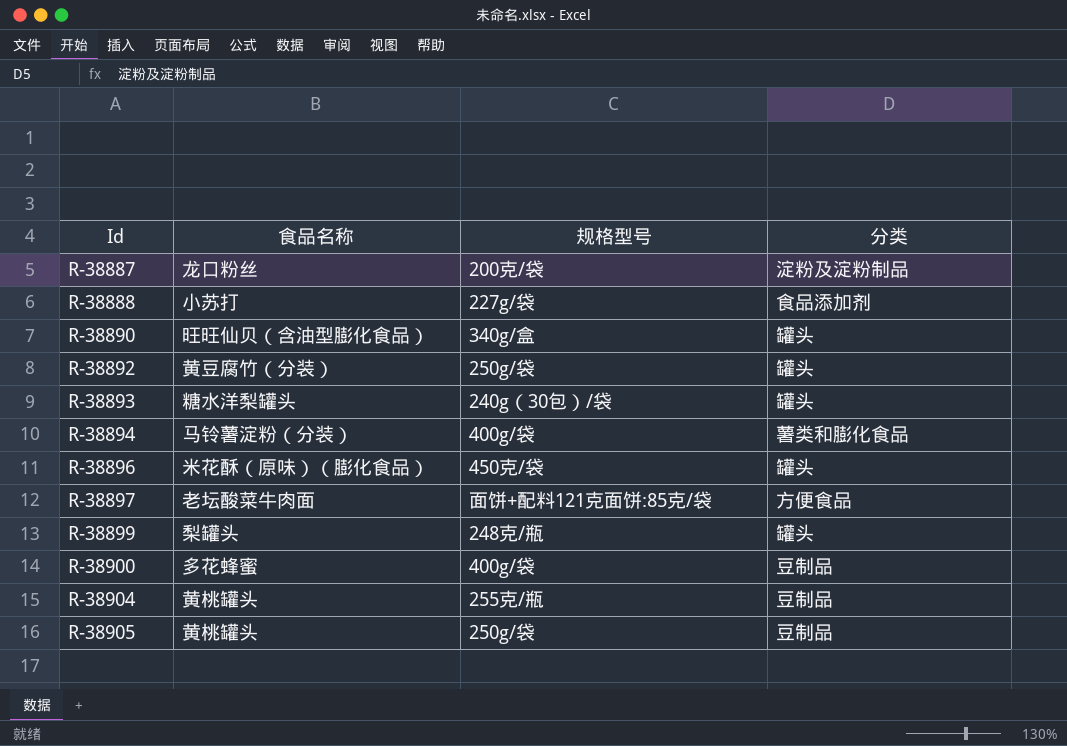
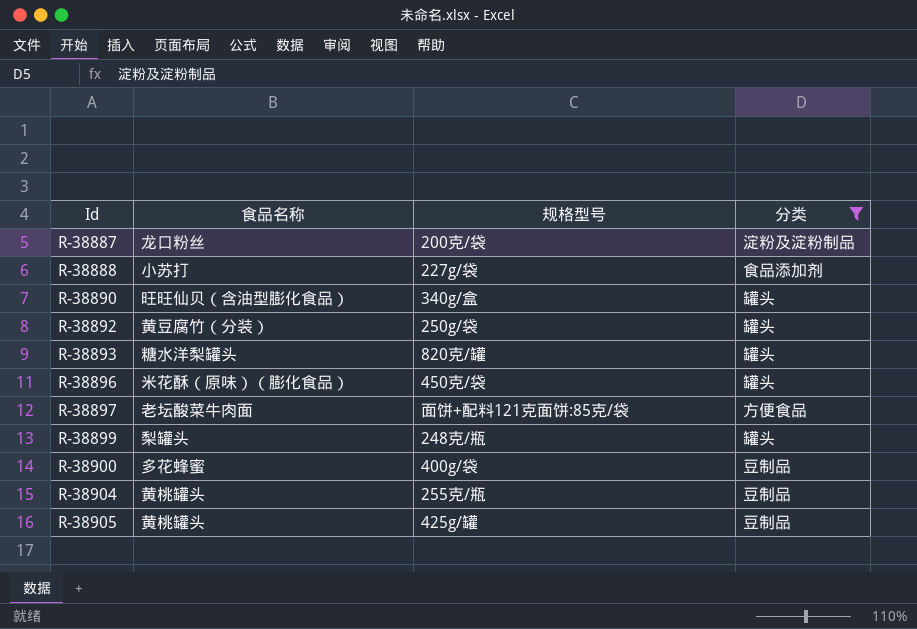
filter: none -> 分类 != 薯类和膨化食品
R-38893 | 规格型号: 240g（30包）/袋 -> 820克/罐
R-38905 | 规格型号: 250g/袋 -> 425g/罐

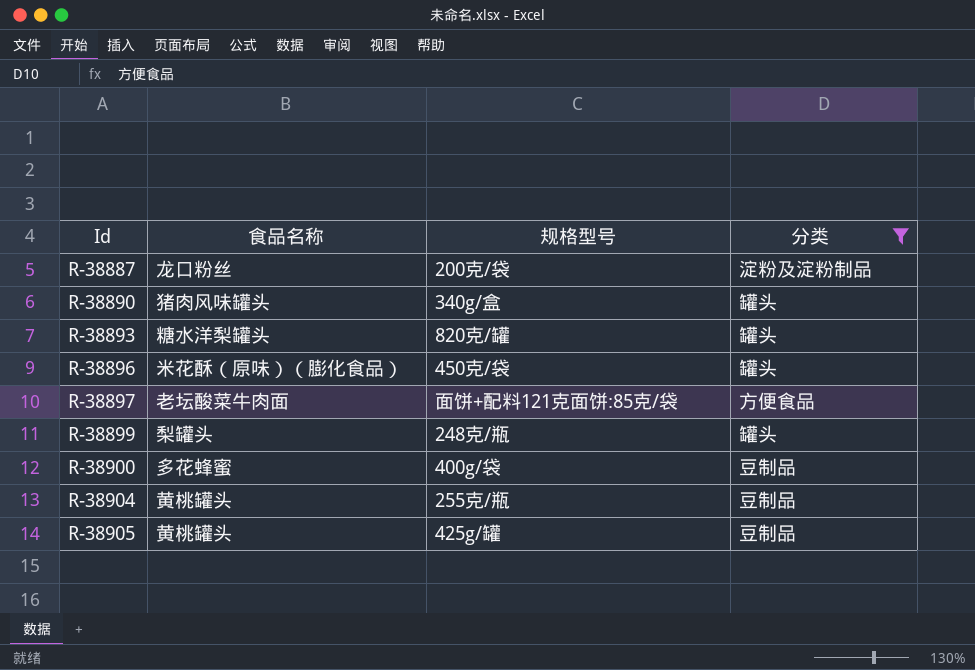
row R-38888: 小苏打 | 227g/袋 | 食品添加剂 -> none
row R-38892: 黄豆腐竹（分装） | 250g/袋 | 罐头 -> none
R-38890 | 食品名称: 旺旺仙贝（含油型膨化食品） -> 猪肉风味罐头

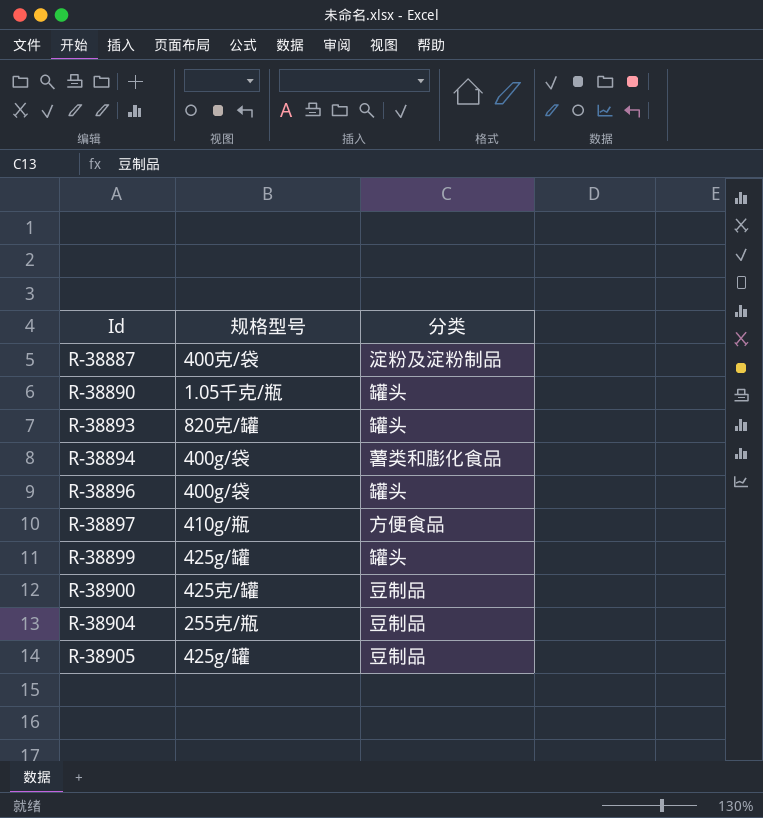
filter: 分类 != 薯类和膨化食品 -> none
column 食品名称 | position: 2 -> none
R-38887 | 规格型号: 200克/袋 -> 400克/袋
R-38890 | 规格型号: 340g/盒 -> 1.05千克/瓶
R-38896 | 规格型号: 450克/袋 -> 400g/袋
R-38897 | 规格型号: 面饼+配料121克面饼:85克/袋 -> 410g/瓶
R-38899 | 规格型号: 248克/瓶 -> 425g/罐
R-38900 | 规格型号: 400g/袋 -> 425克/罐

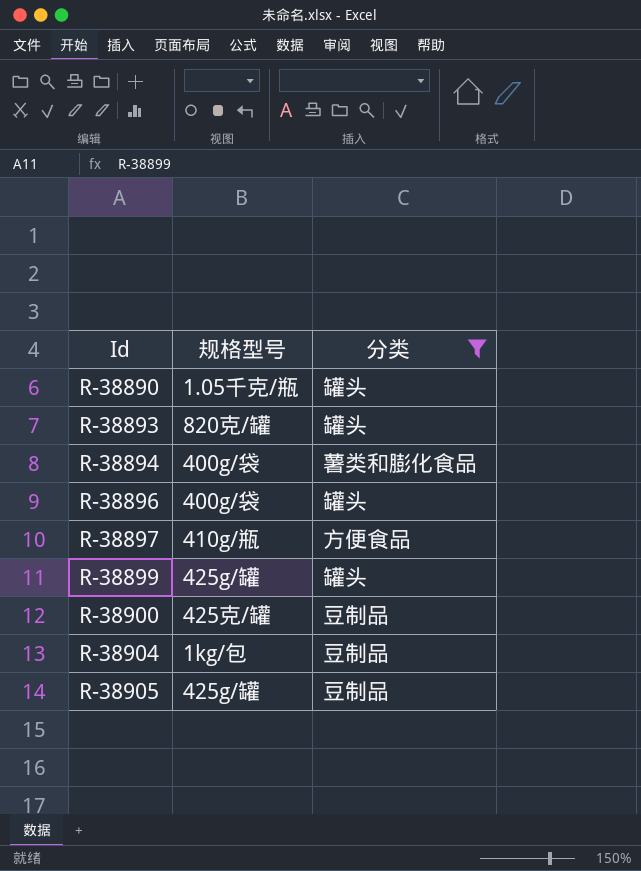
filter: none -> 分类 != 淀粉及淀粉制品
R-38904 | 规格型号: 255克/瓶 -> 1kg/包

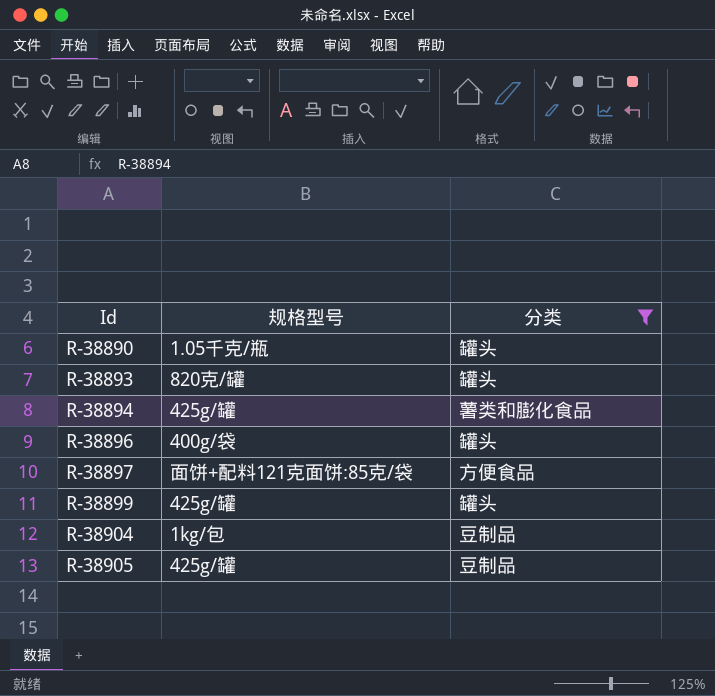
row R-38900: 425克/罐 | 豆制品 -> none
R-38894 | 规格型号: 400g/袋 -> 425g/罐
R-38897 | 规格型号: 410g/瓶 -> 面饼+配料121克面饼:85克/袋

